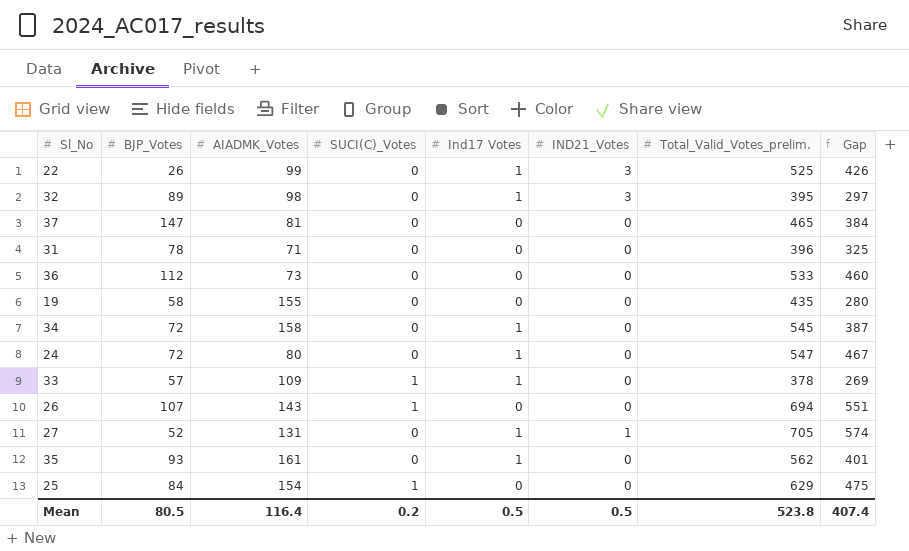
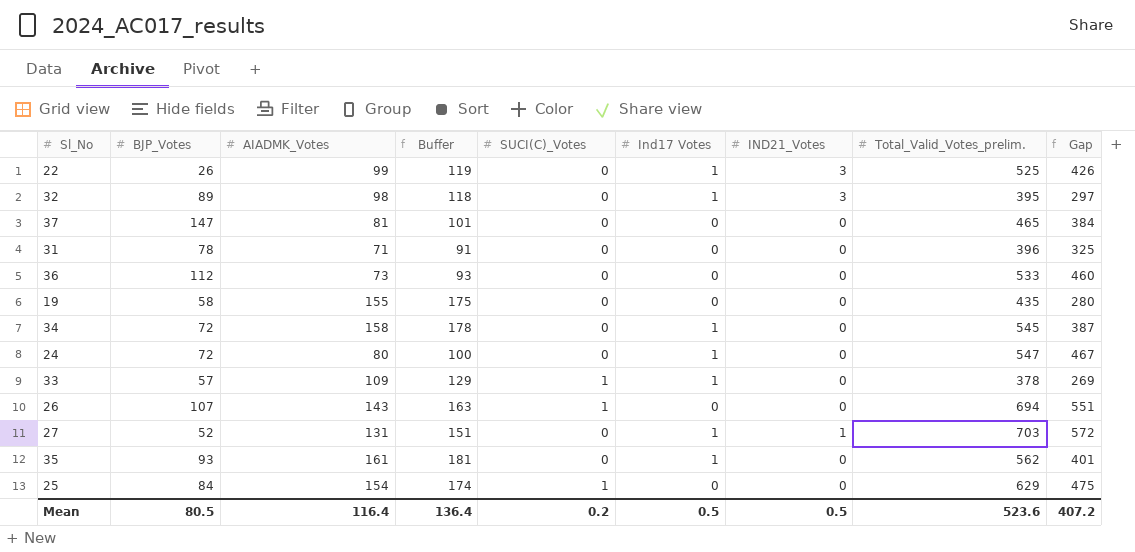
column Buffer | formula: none -> [AIADMK_Votes] + 20
27 | Total_Valid_Votes_prelim.: 705 -> 703
27 | Gap: 574 -> 572
Mean | Total_Valid_Votes_prelim.: 523.8 -> 523.6
Mean | Gap: 407.4 -> 407.2

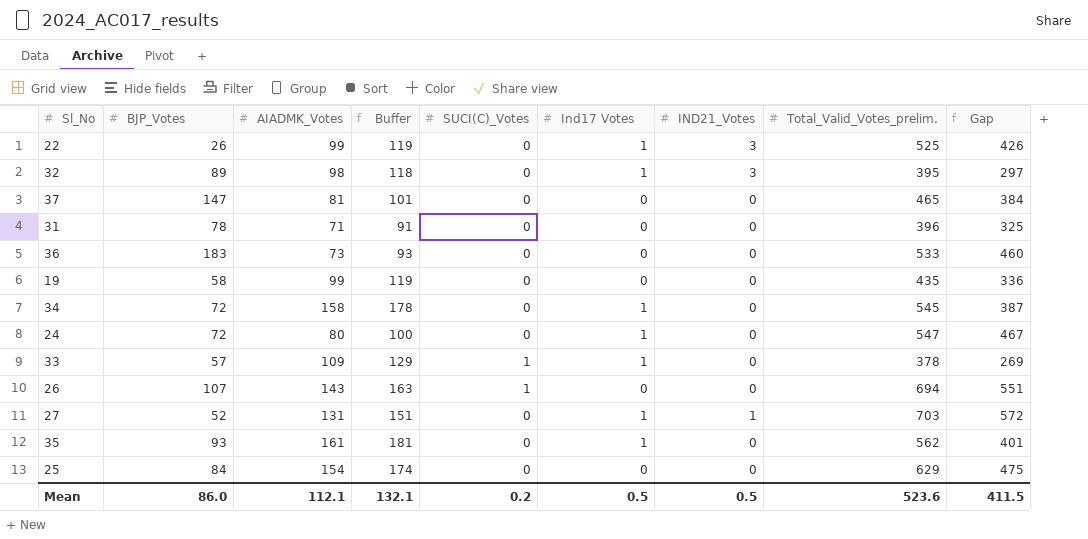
36 | BJP_Votes: 112 -> 183
19 | AIADMK_Votes: 155 -> 99
19 | Buffer: 175 -> 119
19 | Gap: 280 -> 336
25 | SUCI(C)_Votes: 1 -> 0
Mean | BJP_Votes: 80.5 -> 86.0
Mean | AIADMK_Votes: 116.4 -> 112.1
Mean | Buffer: 136.4 -> 132.1
Mean | Gap: 407.2 -> 411.5

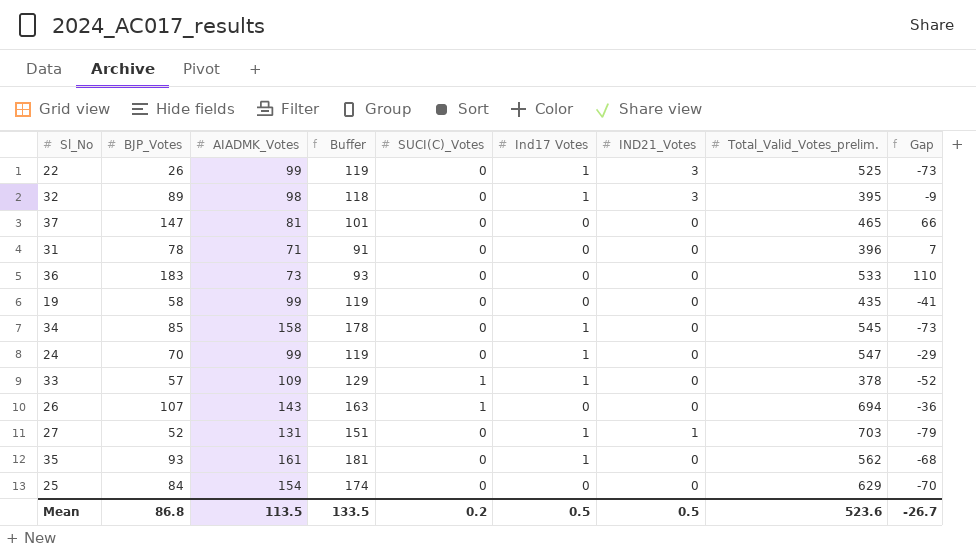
column Gap | formula: [Total_Valid_Votes_prelim.] - [AIADMK_Votes] -> [BJP_Votes] - [AIADMK_Votes]
34 | BJP_Votes: 72 -> 85
24 | BJP_Votes: 72 -> 70
24 | AIADMK_Votes: 80 -> 99
24 | Buffer: 100 -> 119
Mean | BJP_Votes: 86.0 -> 86.8
Mean | AIADMK_Votes: 112.1 -> 113.5
Mean | Buffer: 132.1 -> 133.5
Mean | Gap: 411.5 -> -26.7

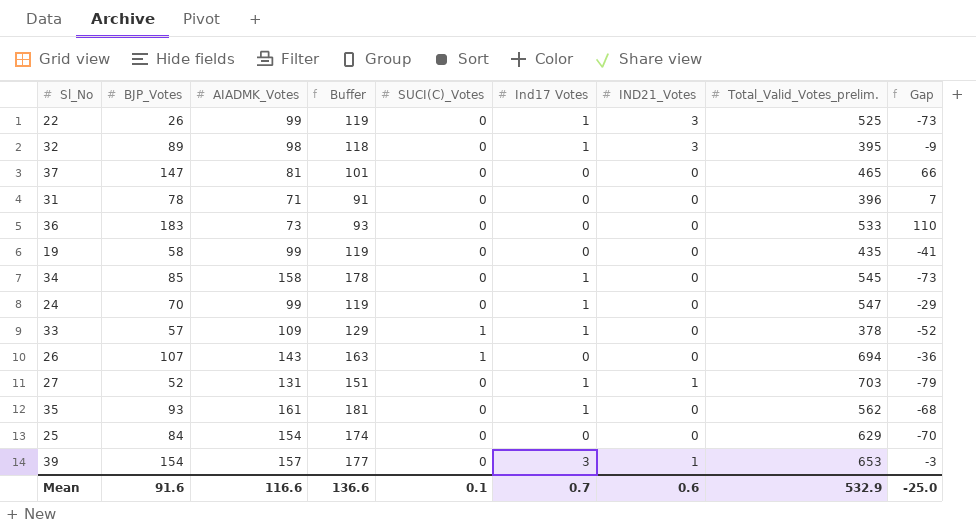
row 39: none -> 154 | 157 | 177 | 0 | 3 | 1 | 653 | -3
Mean | BJP_Votes: 86.8 -> 91.6
Mean | AIADMK_Votes: 113.5 -> 116.6
Mean | Buffer: 133.5 -> 136.6
Mean | SUCI(C)_Votes: 0.2 -> 0.1
Mean | Ind17 Votes: 0.5 -> 0.7
Mean | IND21_Votes: 0.5 -> 0.6
Mean | Total_Valid_Votes_prelim.: 523.6 -> 532.9
Mean | Gap: -26.7 -> -25.0

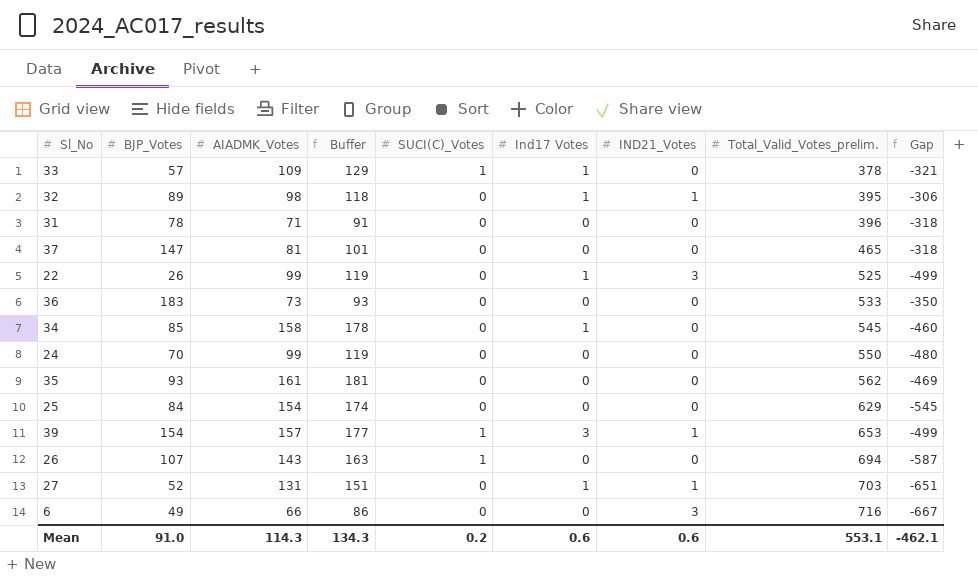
row order: none -> Total_Valid_Votes_prelim. ascending
column Gap | formula: [BJP_Votes] - [AIADMK_Votes] -> [BJP_Votes] - [Total_Valid_Votes_prelim.]
row 19: 58 | 99 | 119 | 0 | 0 | 0 | 435 | -41 -> none
32 | IND21_Votes: 3 -> 1
24 | Ind17 Votes: 1 -> 0
24 | Total_Valid_Votes_prelim.: 547 -> 550
35 | Ind17 Votes: 1 -> 0
39 | SUCI(C)_Votes: 0 -> 1
row 6: none -> 49 | 66 | 86 | 0 | 0 | 3 | 716 | -667
Mean | BJP_Votes: 91.6 -> 91.0
Mean | AIADMK_Votes: 116.6 -> 114.3
Mean | Buffer: 136.6 -> 134.3
Mean | SUCI(C)_Votes: 0.1 -> 0.2
Mean | Ind17 Votes: 0.7 -> 0.6
Mean | Total_Valid_Votes_prelim.: 532.9 -> 553.1
Mean | Gap: -25.0 -> -462.1

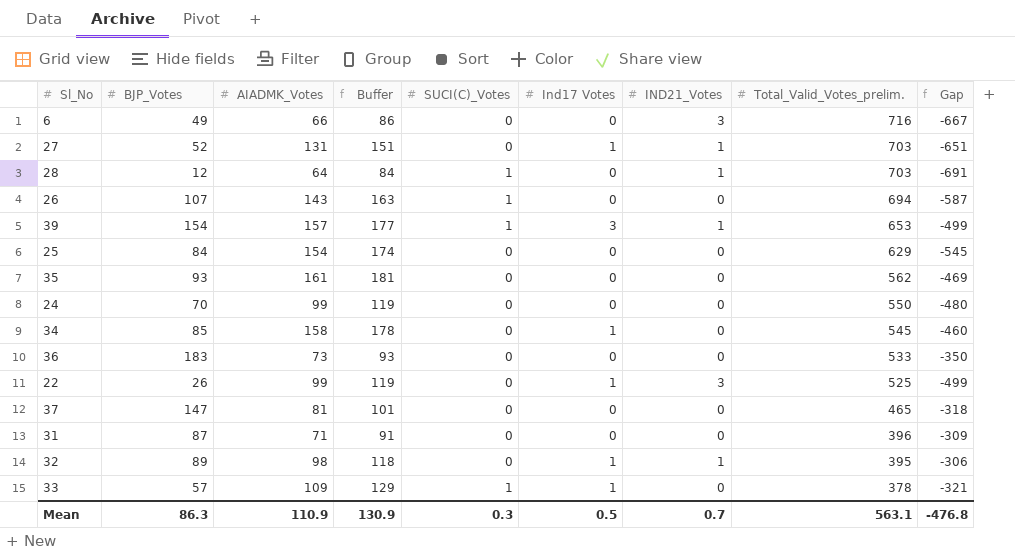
row order: Total_Valid_Votes_prelim. ascending -> Total_Valid_Votes_prelim. descending
row 28: none -> 12 | 64 | 84 | 1 | 0 | 1 | 703 | -691
31 | BJP_Votes: 78 -> 87
31 | Gap: -318 -> -309
Mean | BJP_Votes: 91.0 -> 86.3
Mean | AIADMK_Votes: 114.3 -> 110.9
Mean | Buffer: 134.3 -> 130.9
Mean | SUCI(C)_Votes: 0.2 -> 0.3
Mean | Ind17 Votes: 0.6 -> 0.5
Mean | IND21_Votes: 0.6 -> 0.7
Mean | Total_Valid_Votes_prelim.: 553.1 -> 563.1
Mean | Gap: -462.1 -> -476.8

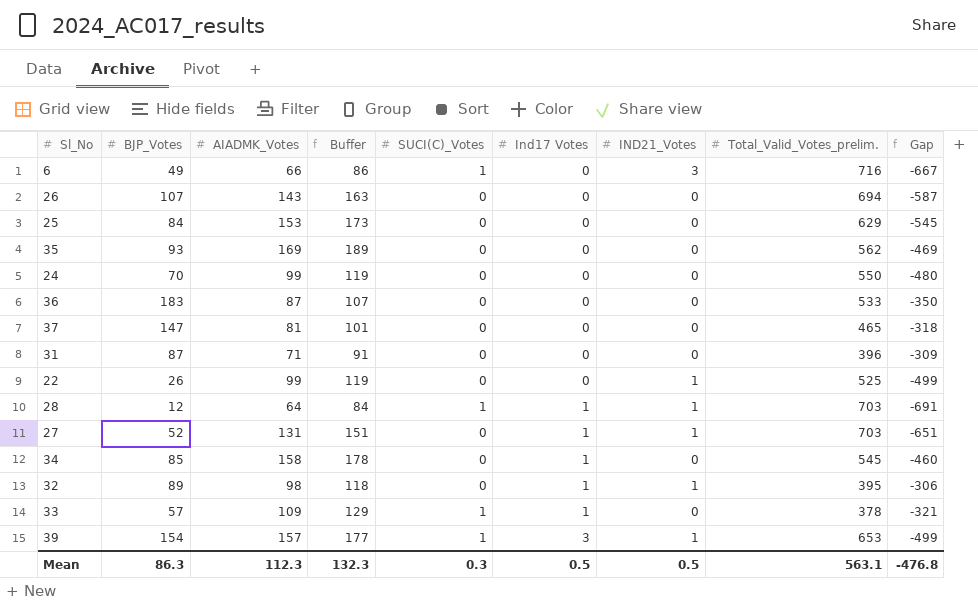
row order: Total_Valid_Votes_prelim. descending -> Ind17 Votes ascending
6 | SUCI(C)_Votes: 0 -> 1
26 | SUCI(C)_Votes: 1 -> 0
25 | AIADMK_Votes: 154 -> 153
25 | Buffer: 174 -> 173
35 | AIADMK_Votes: 161 -> 169
35 | Buffer: 181 -> 189
36 | AIADMK_Votes: 73 -> 87
36 | Buffer: 93 -> 107
22 | Ind17 Votes: 1 -> 0
22 | IND21_Votes: 3 -> 1
28 | Ind17 Votes: 0 -> 1
Mean | AIADMK_Votes: 110.9 -> 112.3
Mean | Buffer: 130.9 -> 132.3
Mean | IND21_Votes: 0.7 -> 0.5

